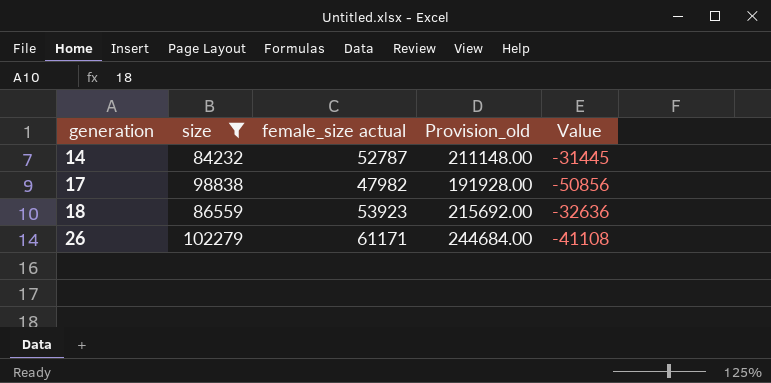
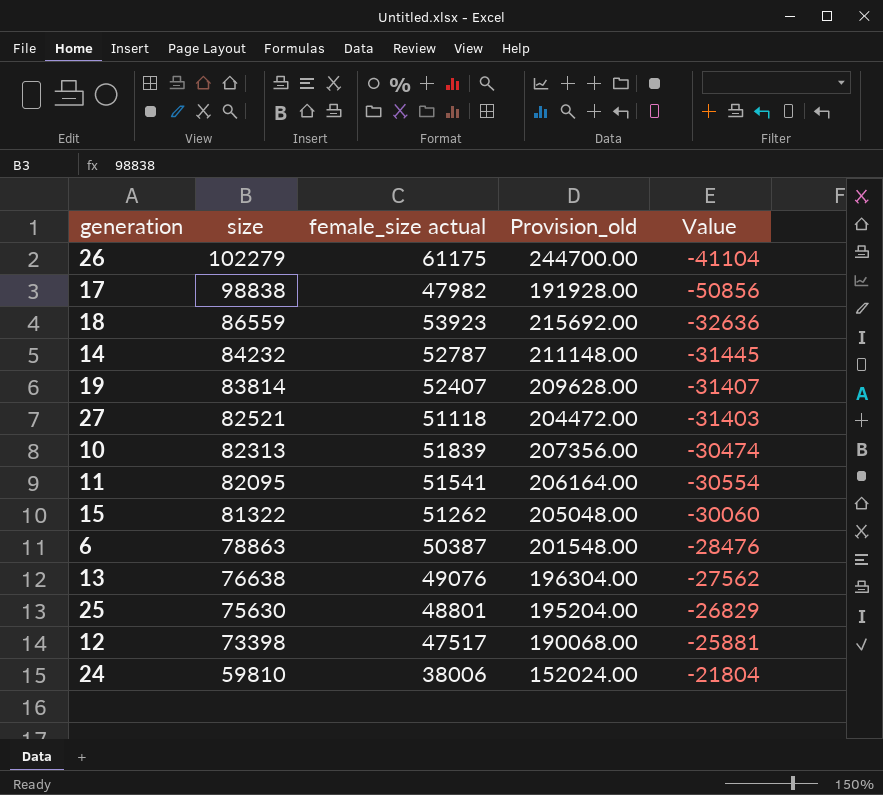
filter: size >= 84232 -> none
row order: generation ascending -> size descending
26 | female_size actual: 61171 -> 61175
26 | Provision_old: 244684.00 -> 244700.00
26 | Value: -41108 -> -41104

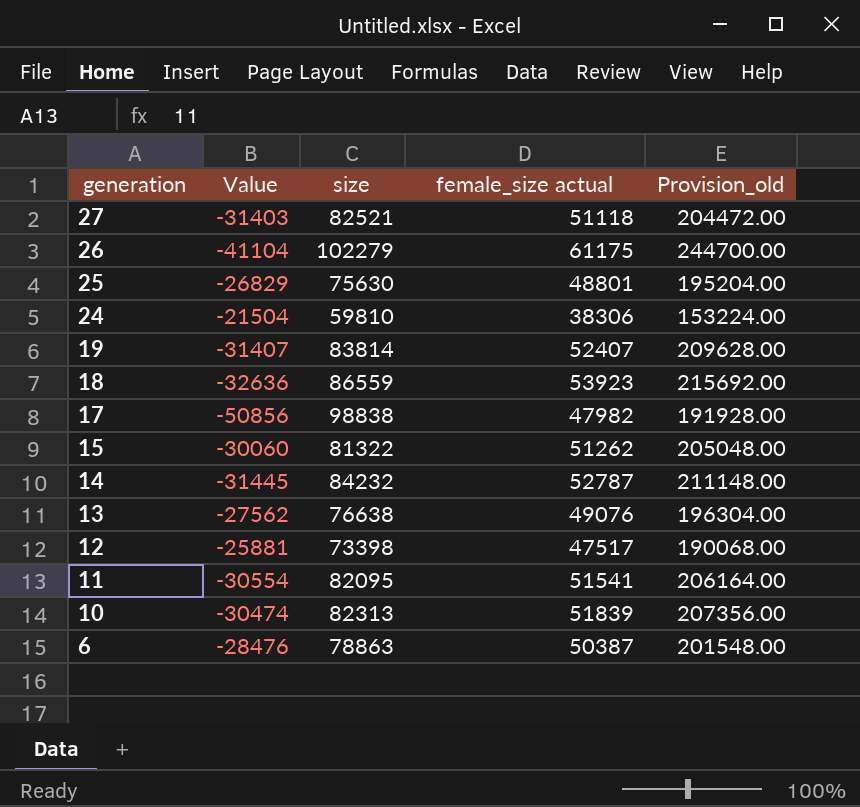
row order: size descending -> generation descending
column Value | position: 5 -> 2
24 | Value: -21804 -> -21504
24 | female_size actual: 38006 -> 38306
24 | Provision_old: 152024.00 -> 153224.00

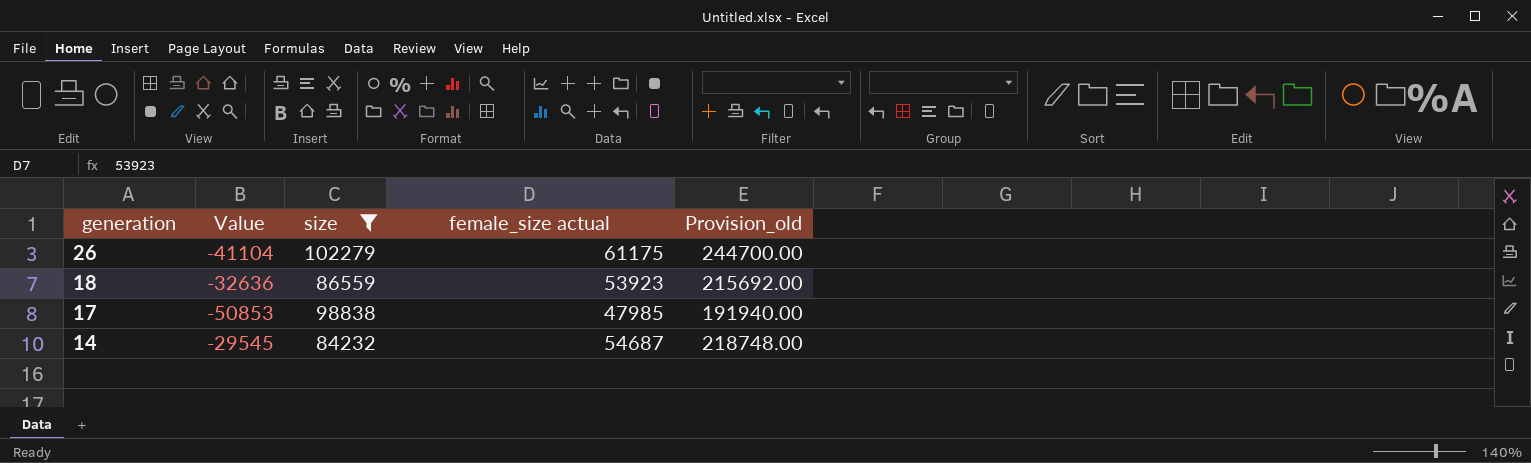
filter: none -> size >= 84232
17 | Value: -50856 -> -50853
17 | female_size actual: 47982 -> 47985
17 | Provision_old: 191928.00 -> 191940.00
14 | Value: -31445 -> -29545
14 | female_size actual: 52787 -> 54687
14 | Provision_old: 211148.00 -> 218748.00

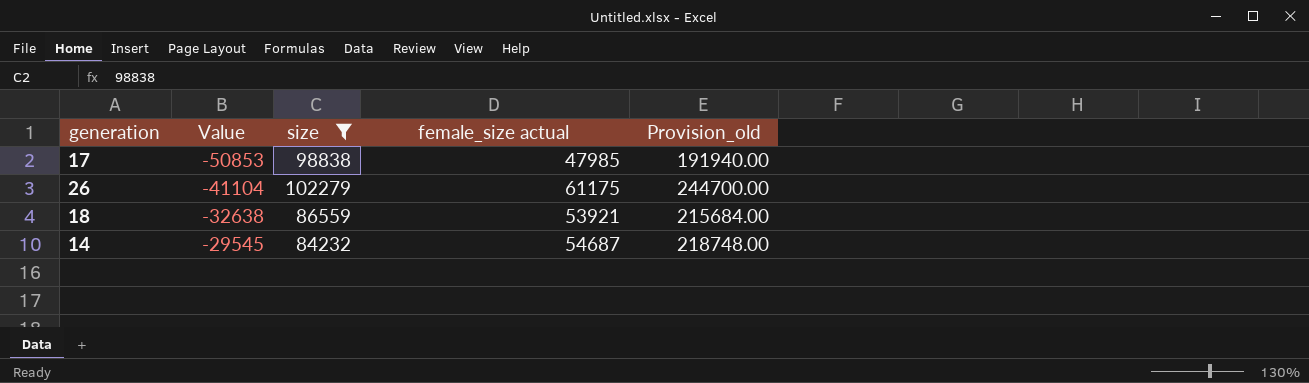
row order: generation descending -> Value ascending
18 | Value: -32636 -> -32638
18 | female_size actual: 53923 -> 53921
18 | Provision_old: 215692.00 -> 215684.00

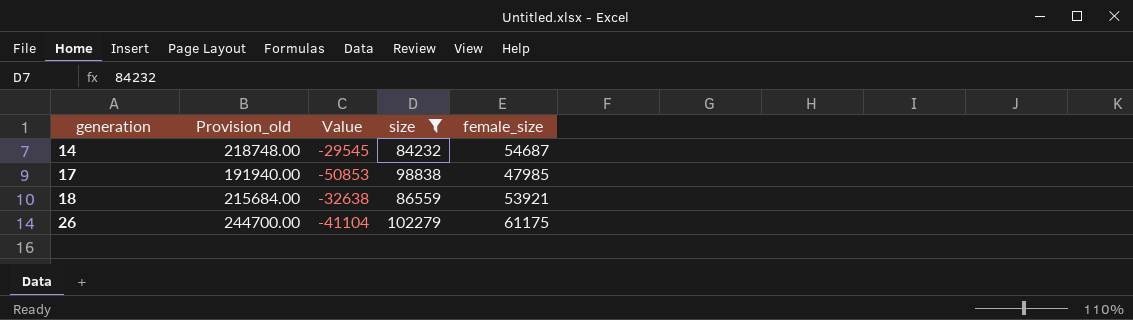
row order: Value ascending -> generation ascending
column Provision_old | position: 5 -> 2
column name: female_size actual -> female_size

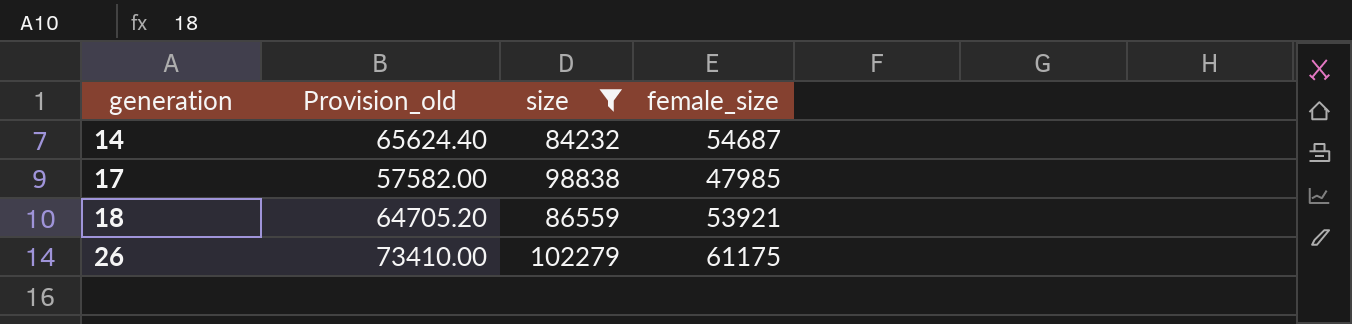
column Value | formula: [female_size] - [size] -> none
column Provision_old | formula: [female_size] * 4 -> [female_size] * 1.2

